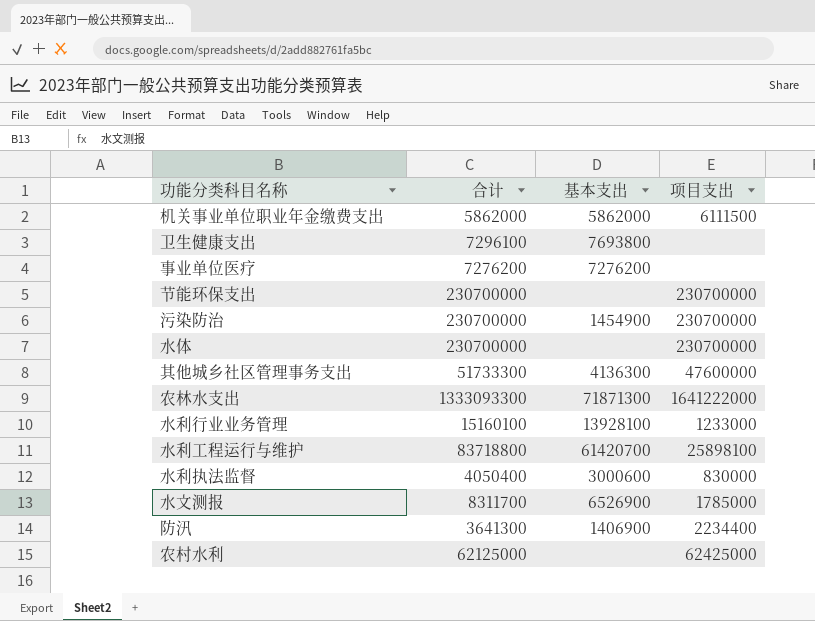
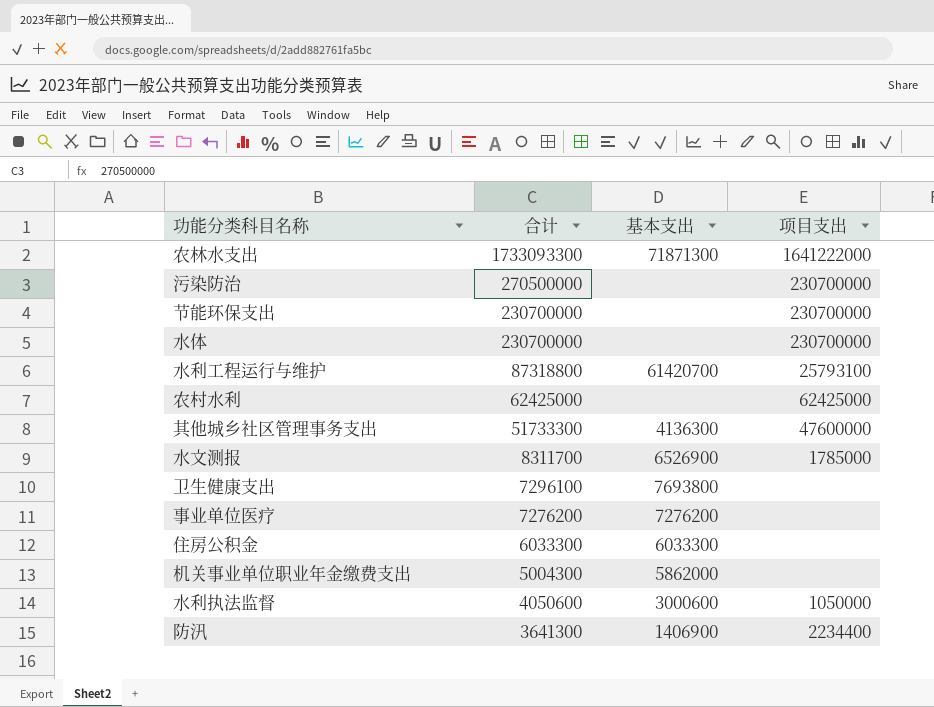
row order: none -> 合计 descending
row 水利行业业务管理: 15160100 | 13928100 | 1233000 -> none
农林水支出 | 合计: 1333093300 -> 1733093300
污染防治 | 合计: 230700000 -> 270500000
污染防治 | 基本支出: 1454900 -> none
水利工程运行与维护 | 合计: 83718800 -> 87318800
水利工程运行与维护 | 项目支出: 25898100 -> 25793100
农村水利 | 合计: 62125000 -> 62425000
row 住房公积金: none -> 6033300 | 6033300 | none
机关事业单位职业年金缴费支出 | 合计: 5862000 -> 5004300
机关事业单位职业年金缴费支出 | 项目支出: 6111500 -> none
水利执法监督 | 合计: 4050400 -> 4050600
水利执法监督 | 项目支出: 830000 -> 1050000

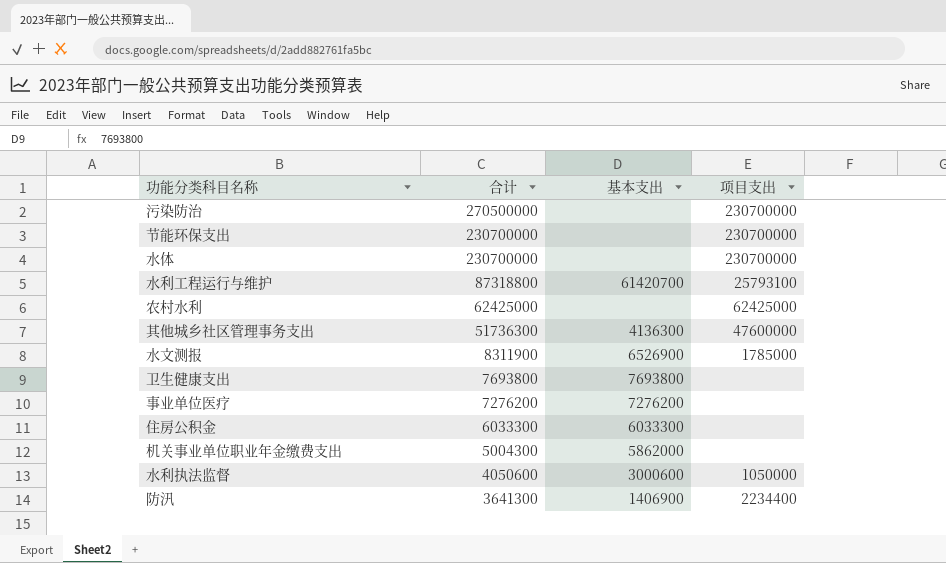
row 农林水支出: 1733093300 | 71871300 | 1641222000 -> none
其他城乡社区管理事务支出 | 合计: 51733300 -> 51736300
水文测报 | 合计: 8311700 -> 8311900
卫生健康支出 | 合计: 7296100 -> 7693800

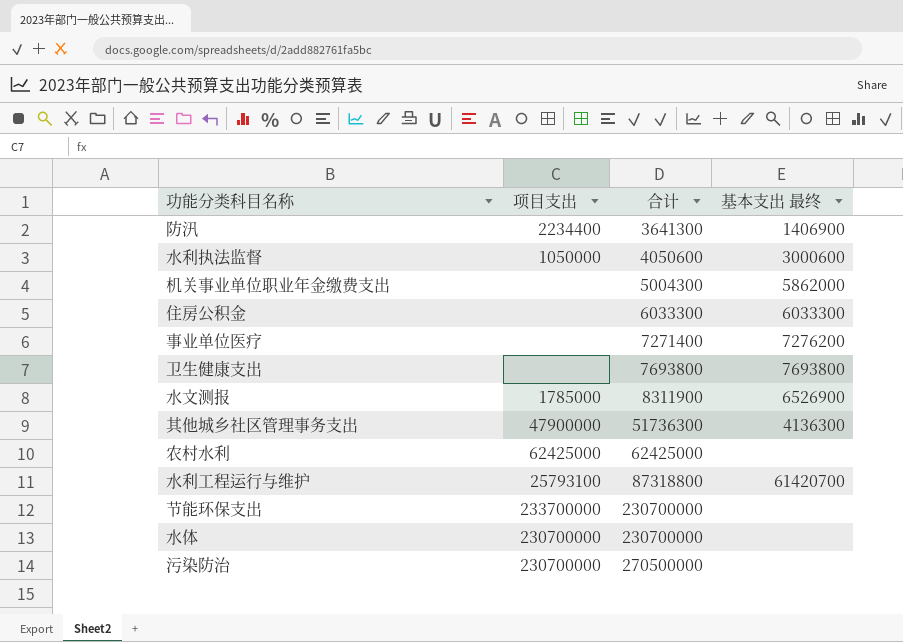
row order: 合计 descending -> 合计 ascending
column 项目支出 | position: 4 -> 2
column name: 基本支出 -> 基本支出 最终
事业单位医疗 | 合计: 7276200 -> 7271400
其他城乡社区管理事务支出 | 项目支出: 47600000 -> 47900000
节能环保支出 | 项目支出: 230700000 -> 233700000

